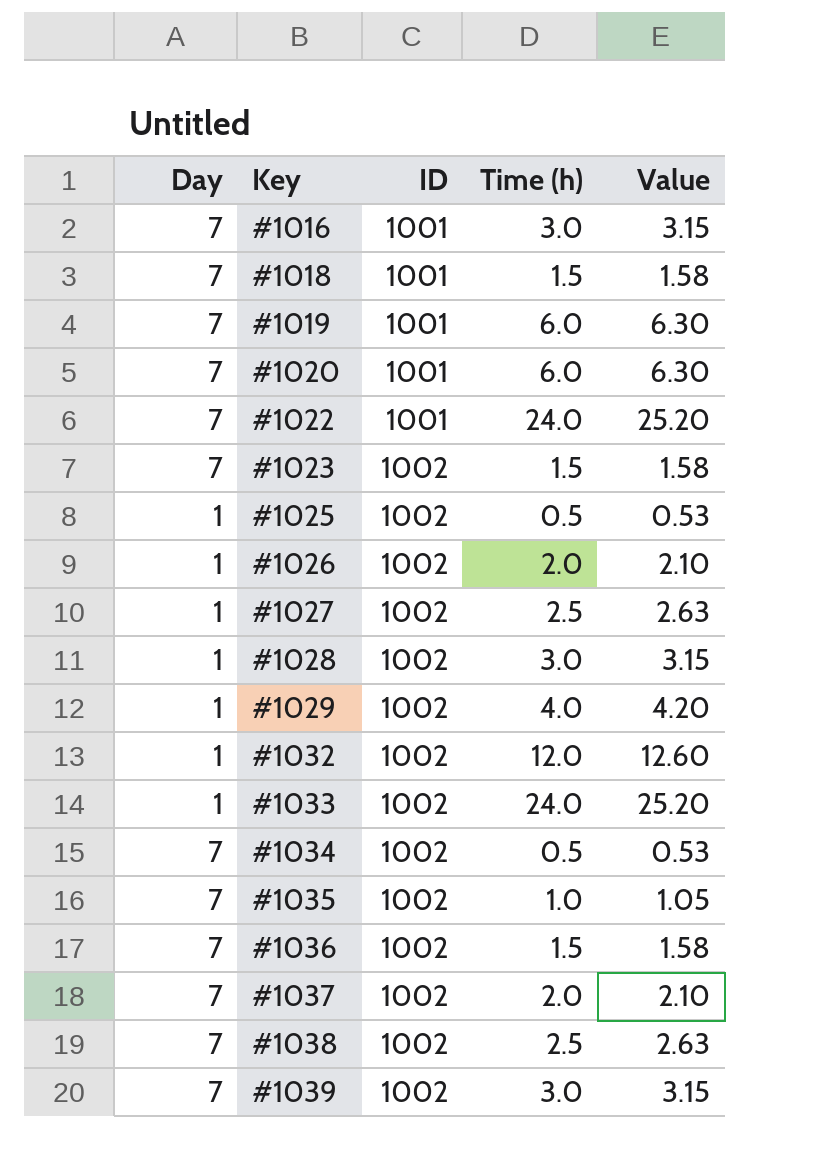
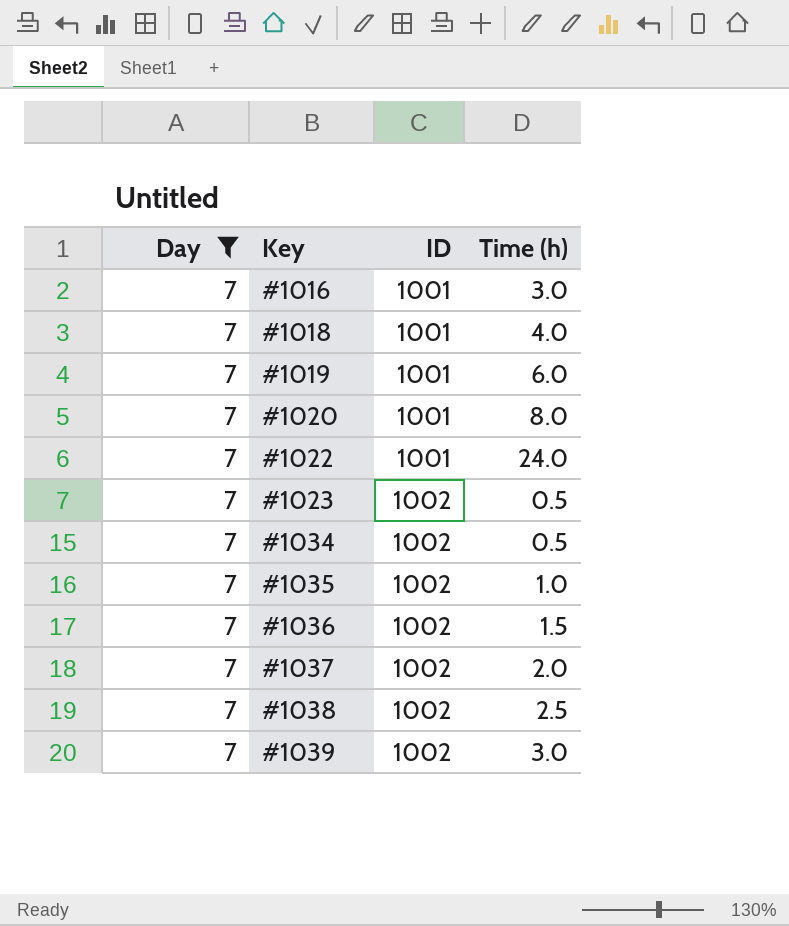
filter: none -> Day = 7
column Value | formula: [Time (h)] * 1.05 -> none
#1018 | Time (h): 1.5 -> 4.0
#1020 | Time (h): 6.0 -> 8.0
#1023 | Time (h): 1.5 -> 0.5

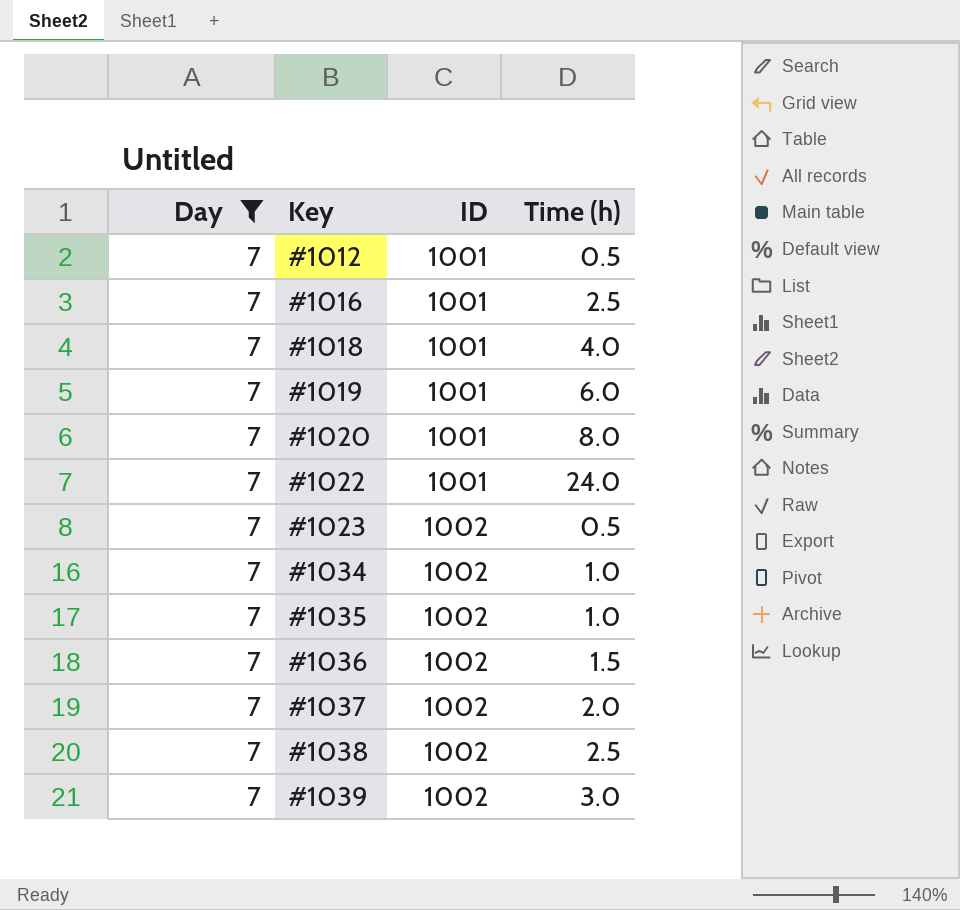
row #1012: none -> 7 | 1001 | 0.5
#1016 | Time (h): 3.0 -> 2.5
#1034 | Time (h): 0.5 -> 1.0

